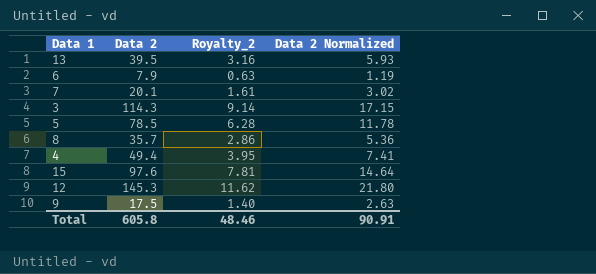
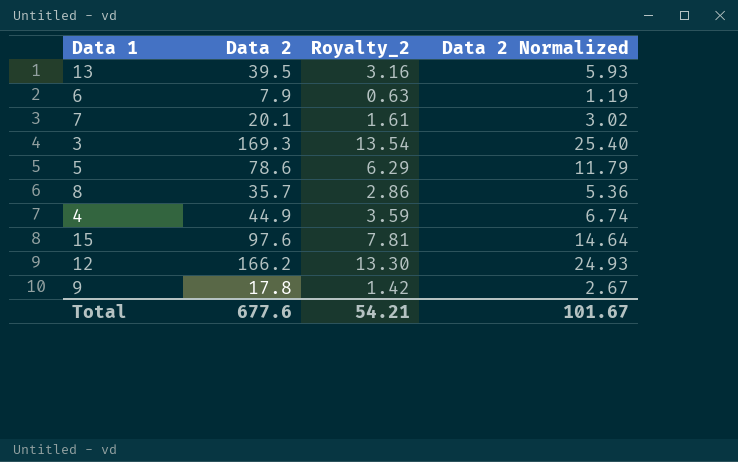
3 | Data 2: 114.3 -> 169.3
3 | Royalty_2: 9.14 -> 13.54
3 | Data 2 Normalized: 17.15 -> 25.40
5 | Data 2: 78.5 -> 78.6
5 | Royalty_2: 6.28 -> 6.29
5 | Data 2 Normalized: 11.78 -> 11.79
4 | Data 2: 49.4 -> 44.9
4 | Royalty_2: 3.95 -> 3.59
4 | Data 2 Normalized: 7.41 -> 6.74
12 | Data 2: 145.3 -> 166.2
12 | Royalty_2: 11.62 -> 13.30
12 | Data 2 Normalized: 21.80 -> 24.93
9 | Data 2: 17.5 -> 17.8
9 | Royalty_2: 1.40 -> 1.42
9 | Data 2 Normalized: 2.63 -> 2.67
Total | Data 2: 605.8 -> 677.6
Total | Royalty_2: 48.46 -> 54.21
Total | Data 2 Normalized: 90.91 -> 101.67

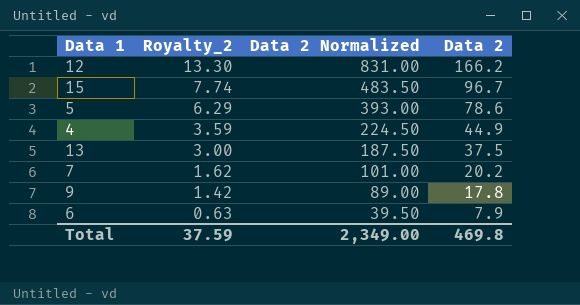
row order: none -> Royalty_2 descending
column Data 2 Normalized | formula: [Data 2] * 0.15 -> [Data 2] * 5
column Data 2 | position: 2 -> 4
row 3: 169.3 | 13.54 | 25.40 -> none
row 8: 35.7 | 2.86 | 5.36 -> none
15 | Royalty_2: 7.81 -> 7.74
15 | Data 2: 97.6 -> 96.7
13 | Royalty_2: 3.16 -> 3.00
13 | Data 2: 39.5 -> 37.5
7 | Royalty_2: 1.61 -> 1.62
7 | Data 2: 20.1 -> 20.2
Total | Royalty_2: 54.21 -> 37.59
Total | Data 2 Normalized: 101.67 -> 2,349.00
Total | Data 2: 677.6 -> 469.8

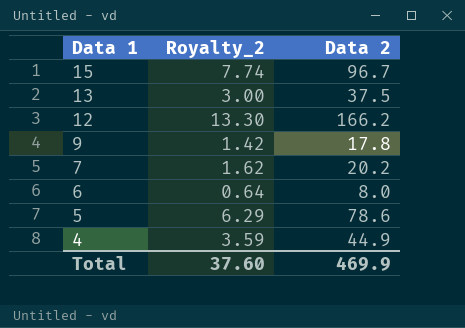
row order: Royalty_2 descending -> Data 1 descending
column Data 2 Normalized | formula: [Data 2] * 5 -> none
6 | Royalty_2: 0.63 -> 0.64
6 | Data 2: 7.9 -> 8.0
Total | Royalty_2: 37.59 -> 37.60
Total | Data 2: 469.8 -> 469.9

